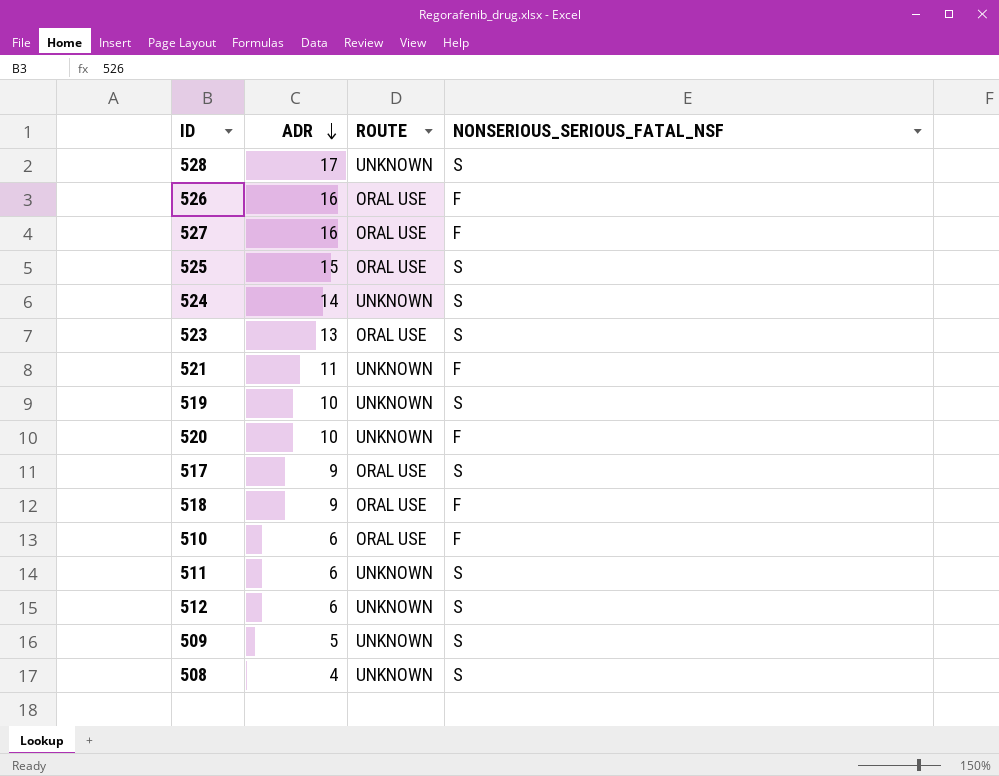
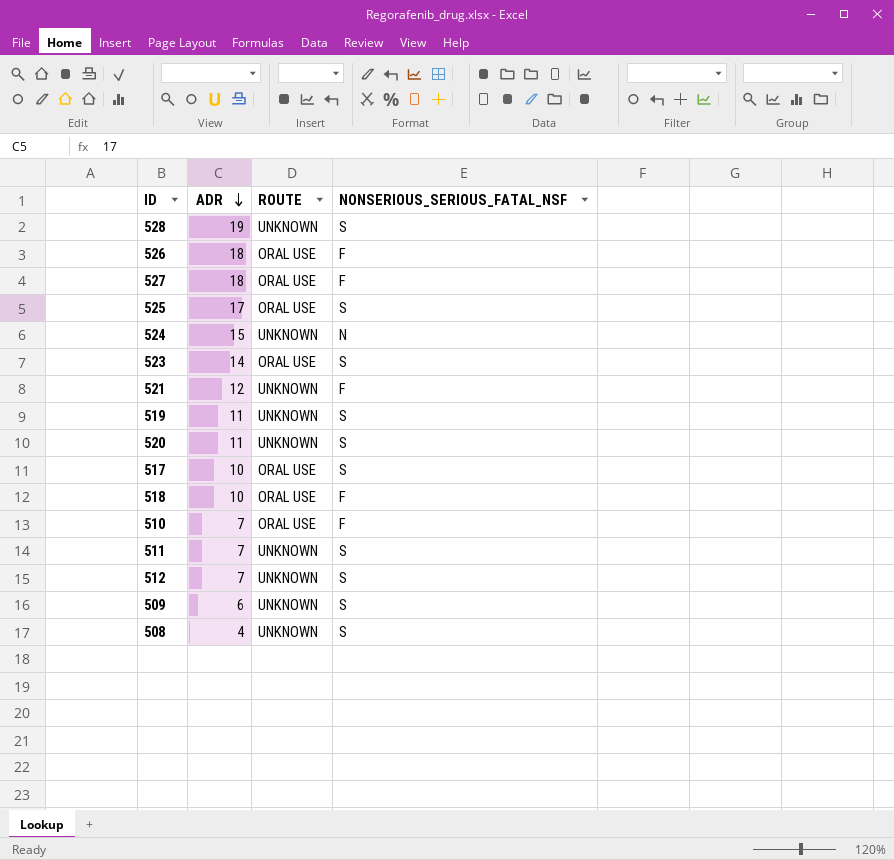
528 | ADR: 17 -> 19
526 | ADR: 16 -> 18
527 | ADR: 16 -> 18
525 | ADR: 15 -> 17
524 | ADR: 14 -> 15
524 | NONSERIOUS_SERIOUS_FATAL_NSF: S -> N
523 | ADR: 13 -> 14
521 | ADR: 11 -> 12
519 | ADR: 10 -> 11
520 | ADR: 10 -> 11
520 | NONSERIOUS_SERIOUS_FATAL_NSF: F -> S
517 | ADR: 9 -> 10
518 | ADR: 9 -> 10
510 | ADR: 6 -> 7
511 | ADR: 6 -> 7
512 | ADR: 6 -> 7
509 | ADR: 5 -> 6

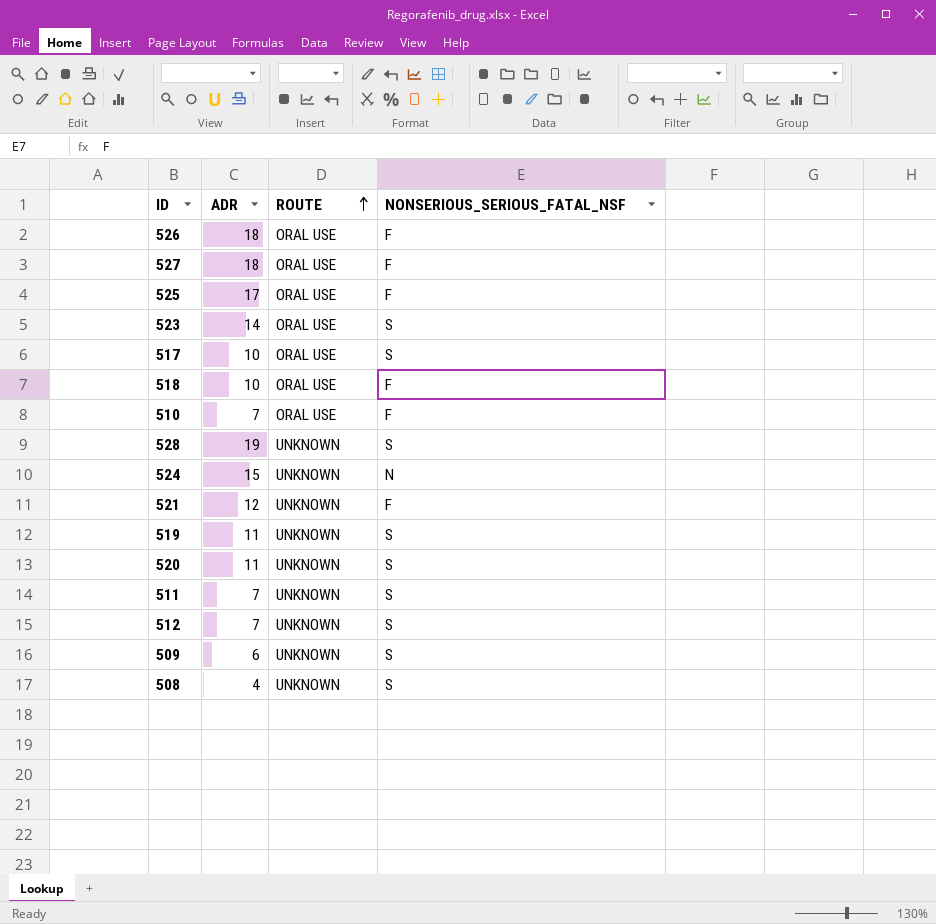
row order: ADR descending -> ROUTE ascending
525 | NONSERIOUS_SERIOUS_FATAL_NSF: S -> F

